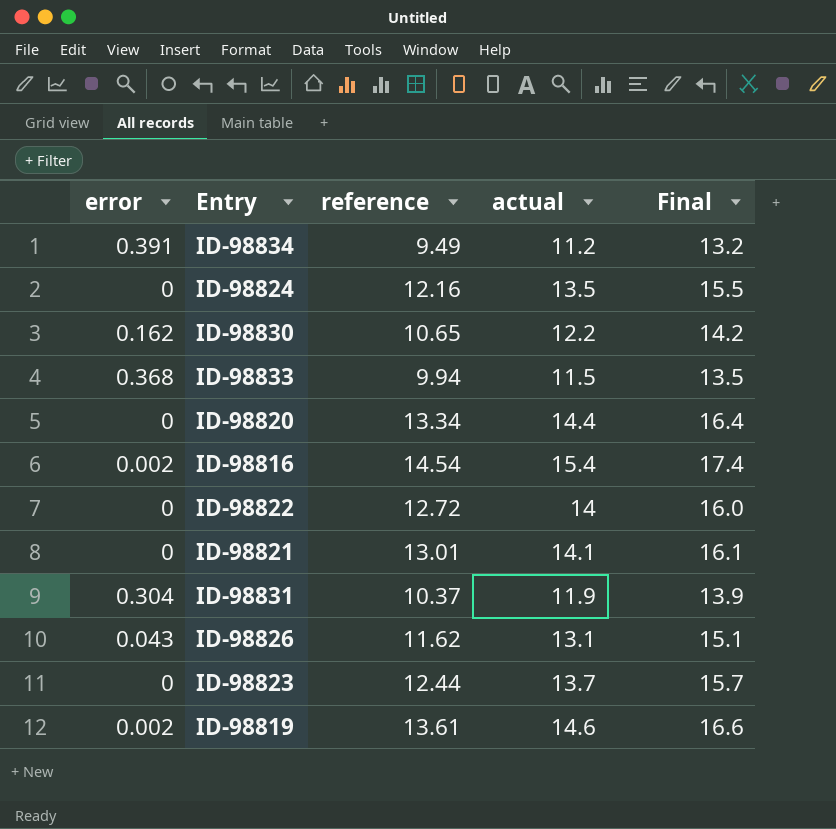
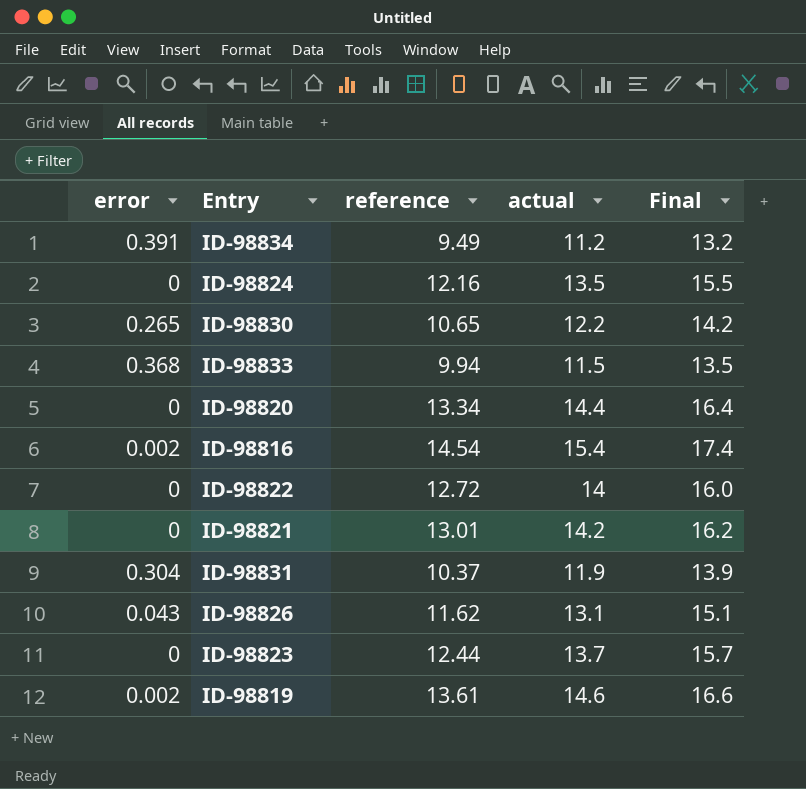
ID-98830 | error: 0.162 -> 0.265
ID-98821 | actual: 14.1 -> 14.2
ID-98821 | Final: 16.1 -> 16.2

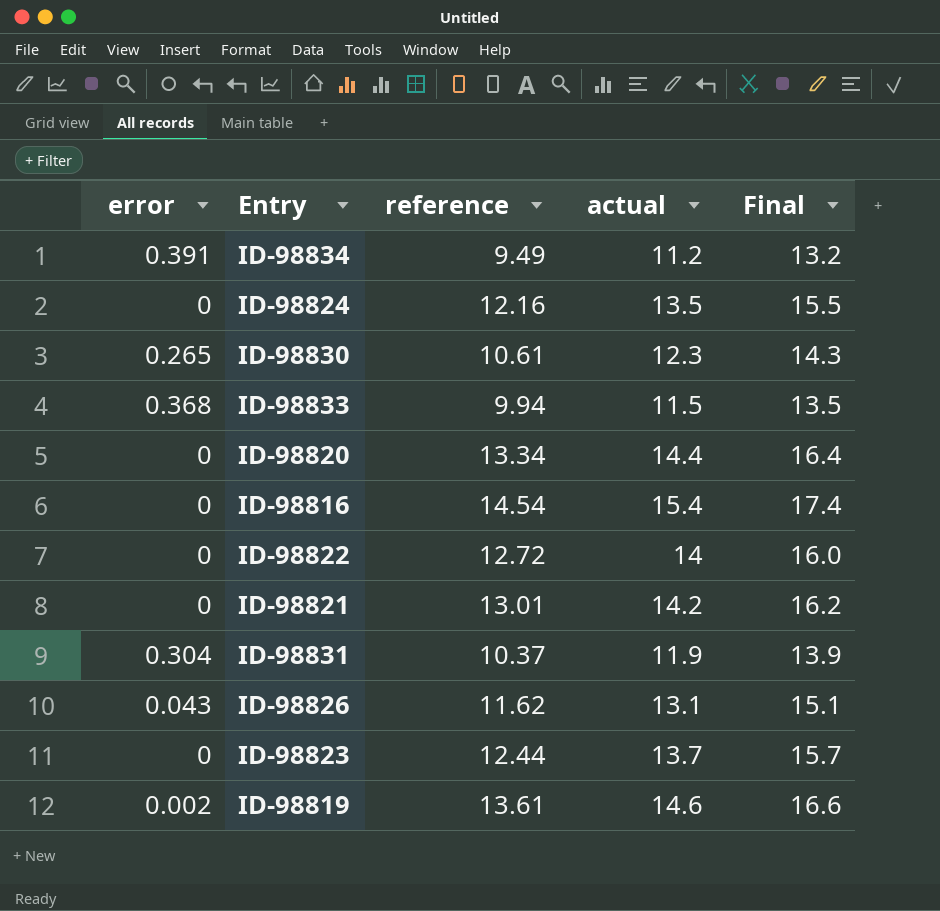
ID-98830 | reference: 10.65 -> 10.61
ID-98830 | actual: 12.2 -> 12.3
ID-98830 | Final: 14.2 -> 14.3
ID-98816 | error: 0.002 -> 0

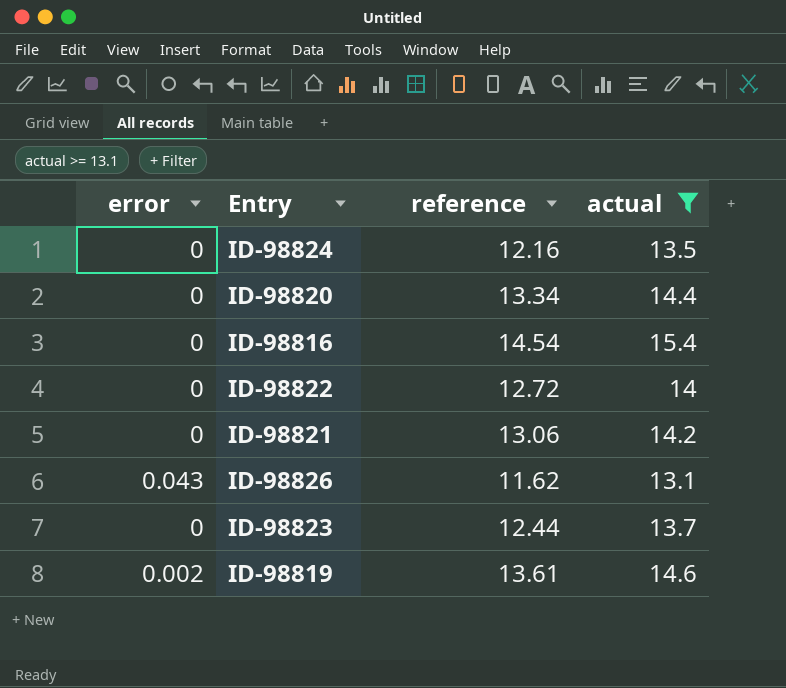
filter: none -> actual >= 13.1
column Final | formula: [actual] + 2 -> none
ID-98821 | reference: 13.01 -> 13.06

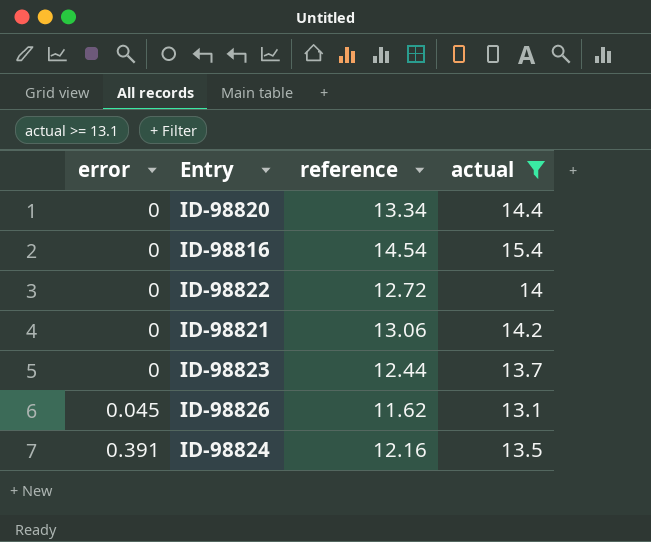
row order: none -> error ascending
row ID-98819: 0.002 | 13.61 | 14.6 -> none
ID-98826 | error: 0.043 -> 0.045
ID-98824 | error: 0 -> 0.391

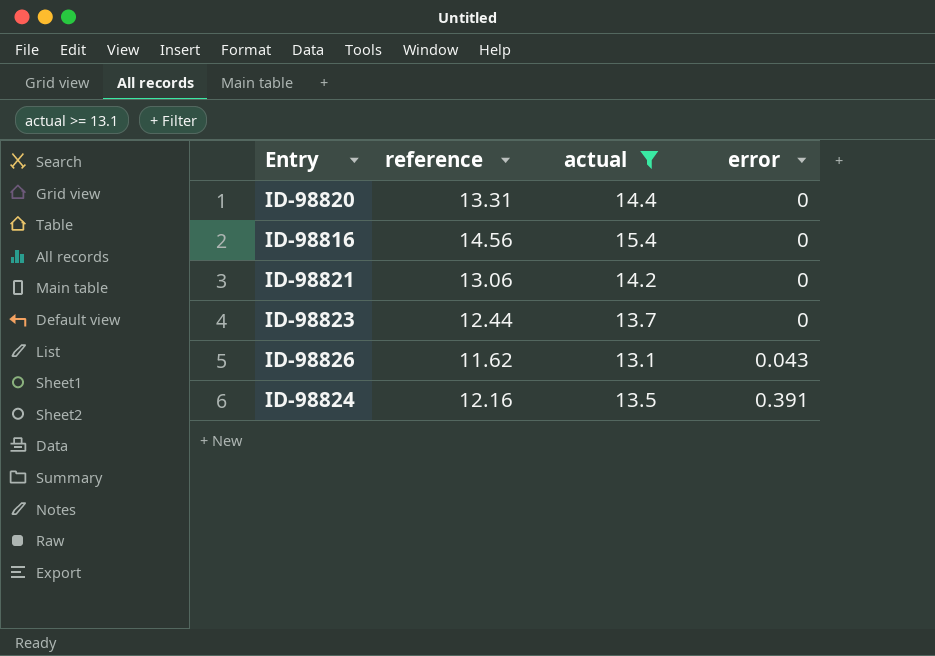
column error | position: 1 -> 4
row ID-98822: 0 | 12.72 | 14 -> none
ID-98820 | reference: 13.34 -> 13.31
ID-98816 | reference: 14.54 -> 14.56
ID-98826 | error: 0.045 -> 0.043

